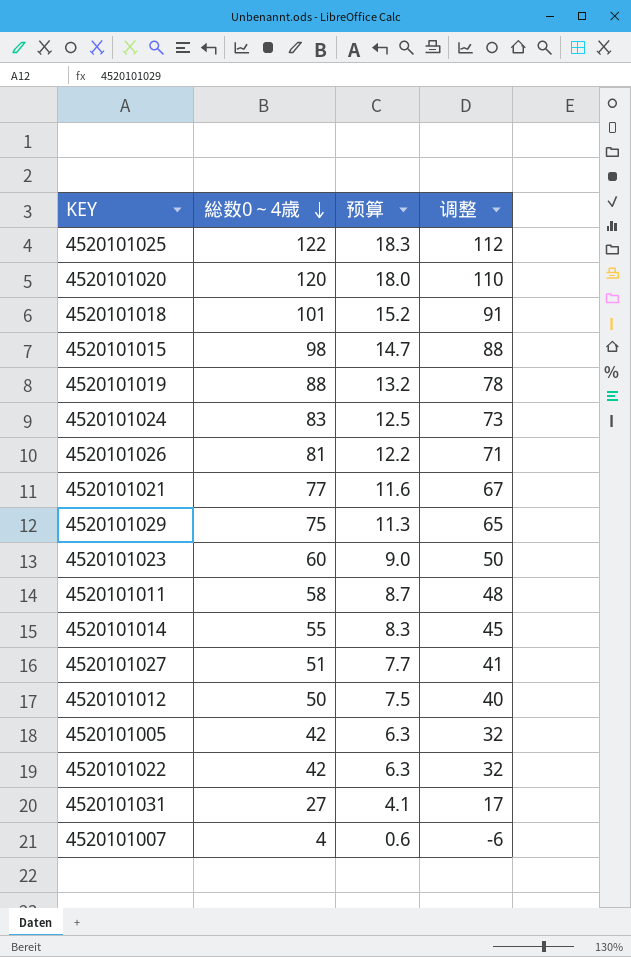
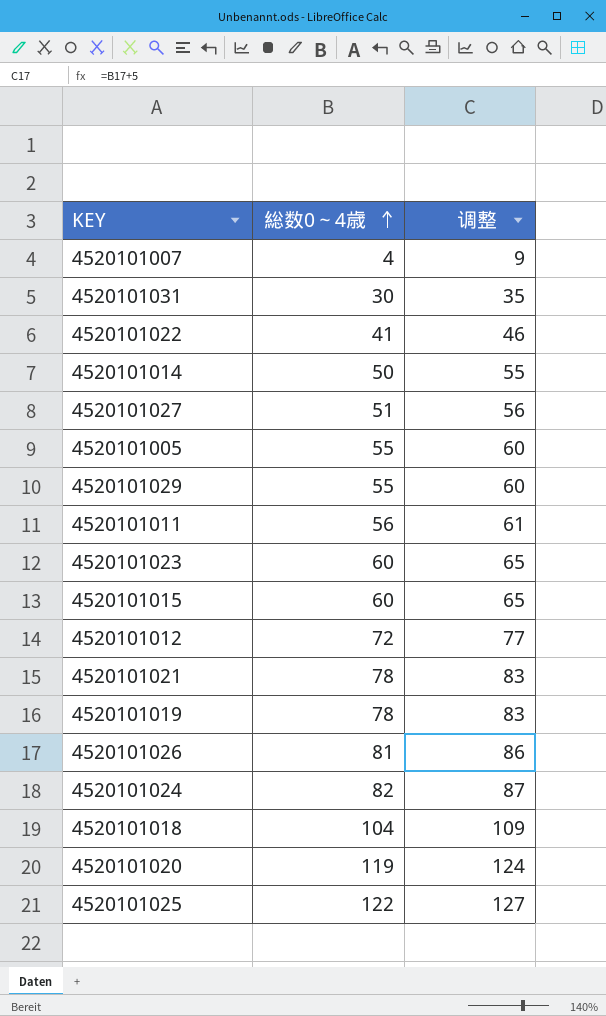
row order: 総数0～4歳 descending -> 総数0～4歳 ascending
column 预算 | formula: [総数0～4歳] * 0.15 -> none
column 调整 | formula: [総数0～4歳] - 10 -> [総数0～4歳] + 5
4520101031 | 総数0～4歳: 27 -> 30
4520101022 | 総数0～4歳: 42 -> 41
4520101014 | 総数0～4歳: 55 -> 50
4520101005 | 総数0～4歳: 42 -> 55
4520101029 | 総数0～4歳: 75 -> 55
4520101011 | 総数0～4歳: 58 -> 56
4520101015 | 総数0～4歳: 98 -> 60
4520101012 | 総数0～4歳: 50 -> 72
4520101021 | 総数0～4歳: 77 -> 78
4520101019 | 総数0～4歳: 88 -> 78
4520101024 | 総数0～4歳: 83 -> 82
4520101018 | 総数0～4歳: 101 -> 104
4520101020 | 総数0～4歳: 120 -> 119

